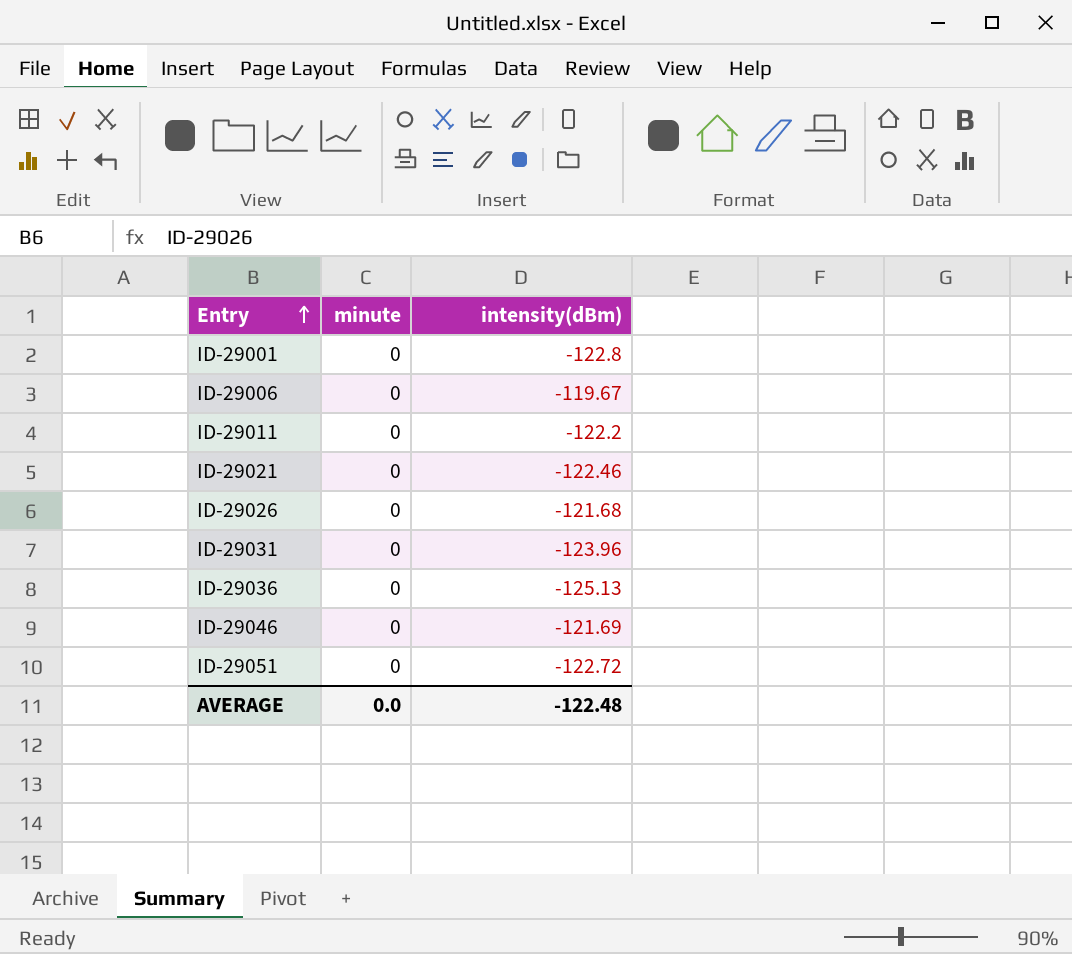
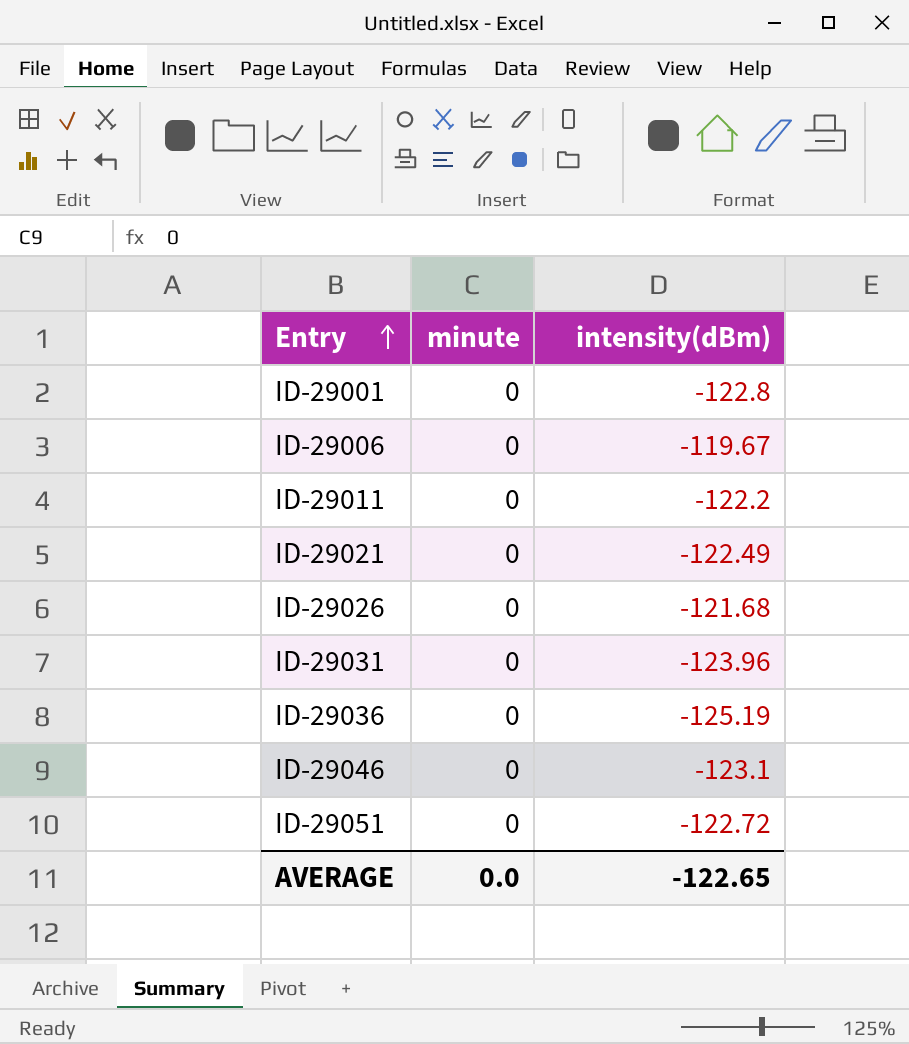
ID-29021 | intensity(dBm): -122.46 -> -122.49
ID-29036 | intensity(dBm): -125.13 -> -125.19
ID-29046 | intensity(dBm): -121.69 -> -123.1
AVERAGE | intensity(dBm): -122.48 -> -122.65

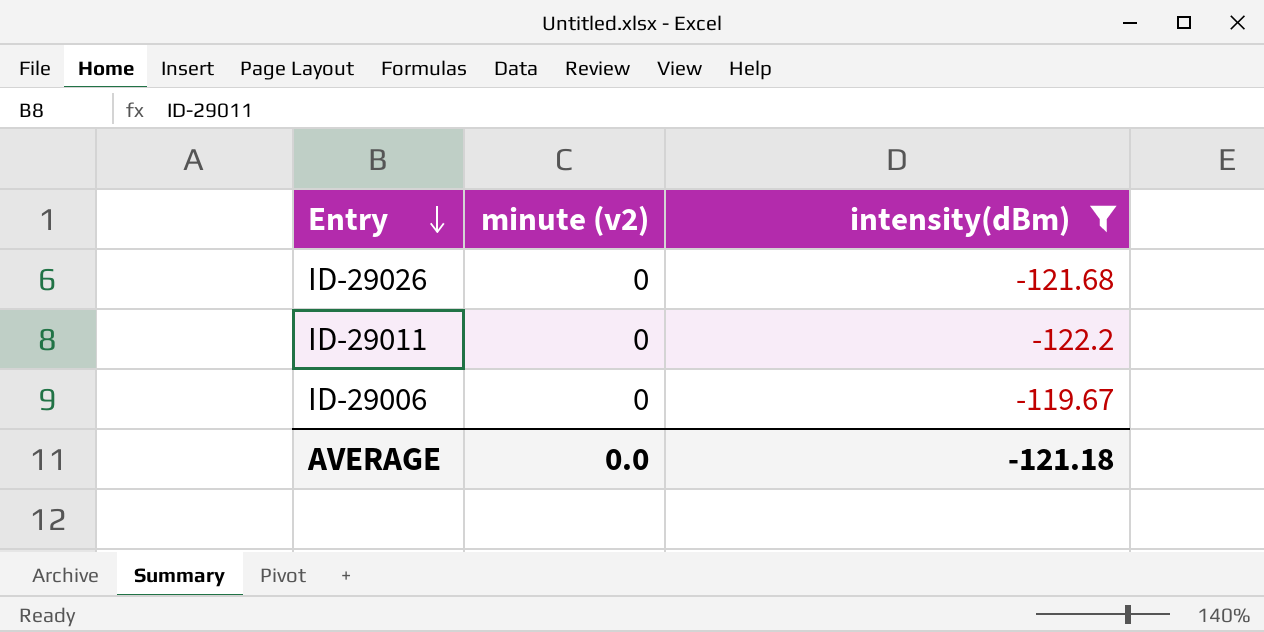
filter: none -> intensity(dBm) >= -122.2
row order: Entry ascending -> Entry descending
column name: minute -> minute (v2)
AVERAGE | intensity(dBm): -122.65 -> -121.18

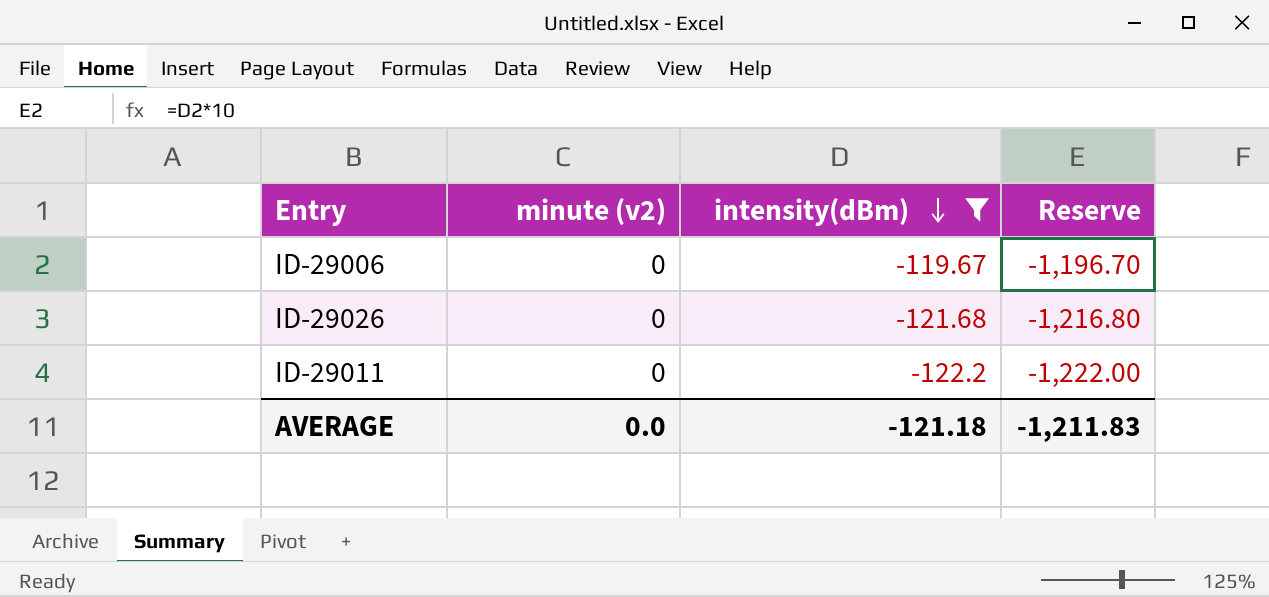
row order: Entry descending -> intensity(dBm) descending
column Reserve | formula: none -> [intensity(dBm)] * 10

